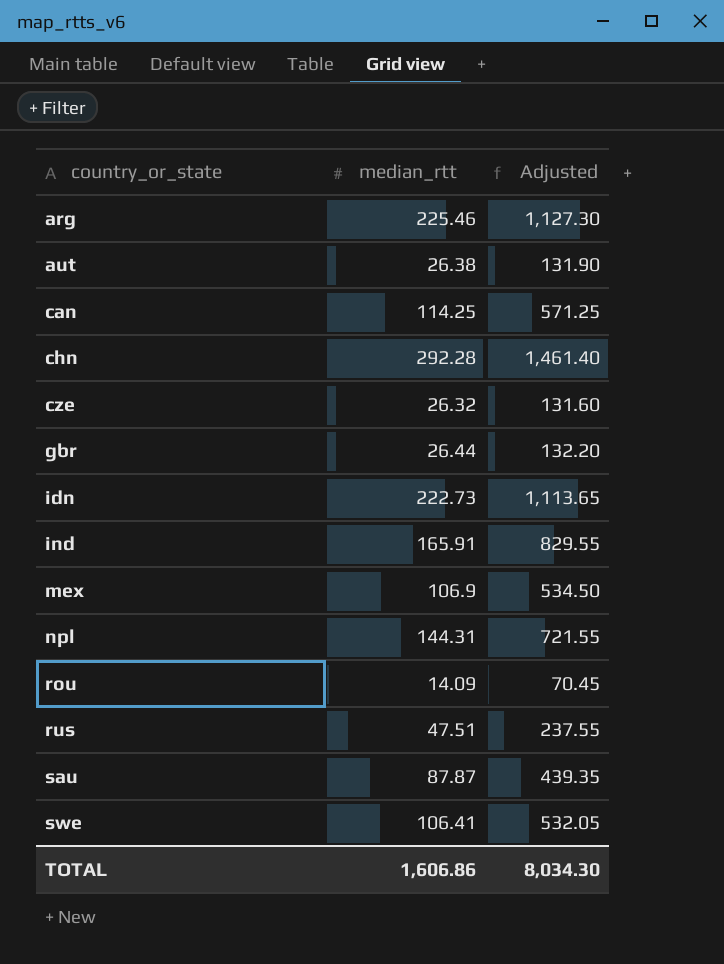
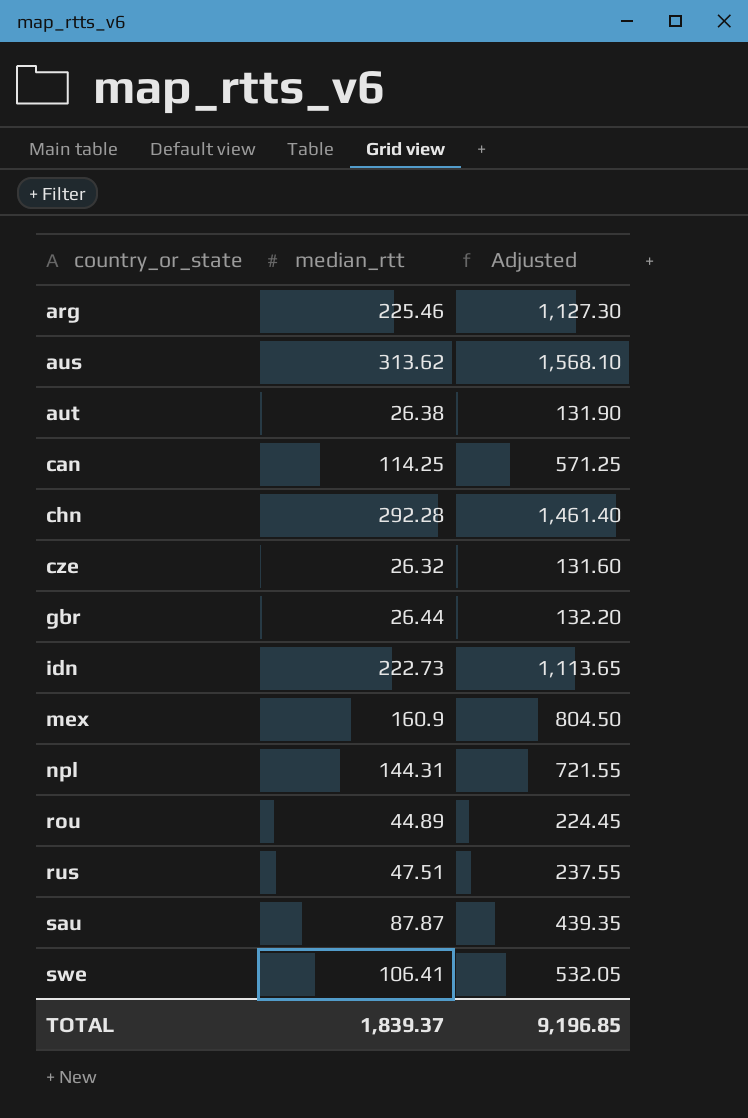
row ind: 165.91 | 829.55 -> none
row aus: none -> 313.62 | 1,568.10
mex | median_rtt: 106.9 -> 160.9
mex | Adjusted: 534.50 -> 804.50
rou | median_rtt: 14.09 -> 44.89
rou | Adjusted: 70.45 -> 224.45
TOTAL | median_rtt: 1,606.86 -> 1,839.37
TOTAL | Adjusted: 8,034.30 -> 9,196.85

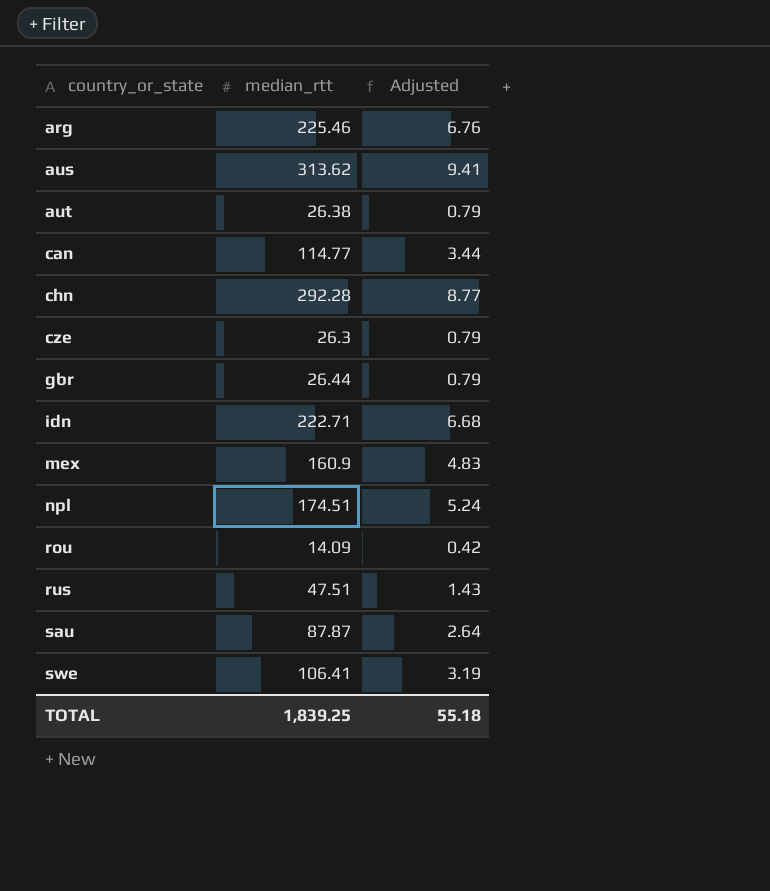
column Adjusted | formula: [median_rtt] * 5 -> [median_rtt] * 0.03
can | median_rtt: 114.25 -> 114.77
cze | median_rtt: 26.32 -> 26.3
idn | median_rtt: 222.73 -> 222.71
npl | median_rtt: 144.31 -> 174.51
rou | median_rtt: 44.89 -> 14.09
TOTAL | median_rtt: 1,839.37 -> 1,839.25
TOTAL | Adjusted: 9,196.85 -> 55.18

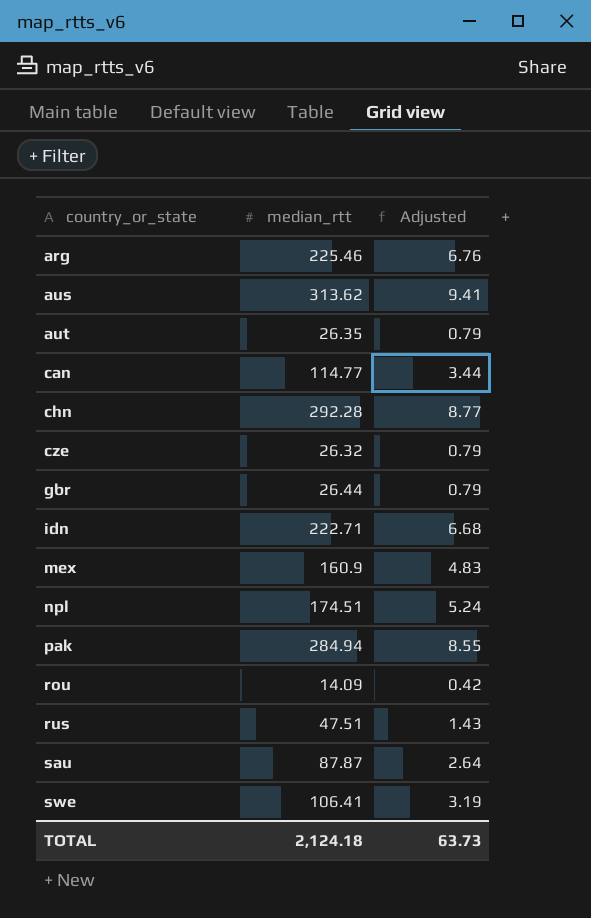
aut | median_rtt: 26.38 -> 26.35
cze | median_rtt: 26.3 -> 26.32
row pak: none -> 284.94 | 8.55
TOTAL | median_rtt: 1,839.25 -> 2,124.18
TOTAL | Adjusted: 55.18 -> 63.73

